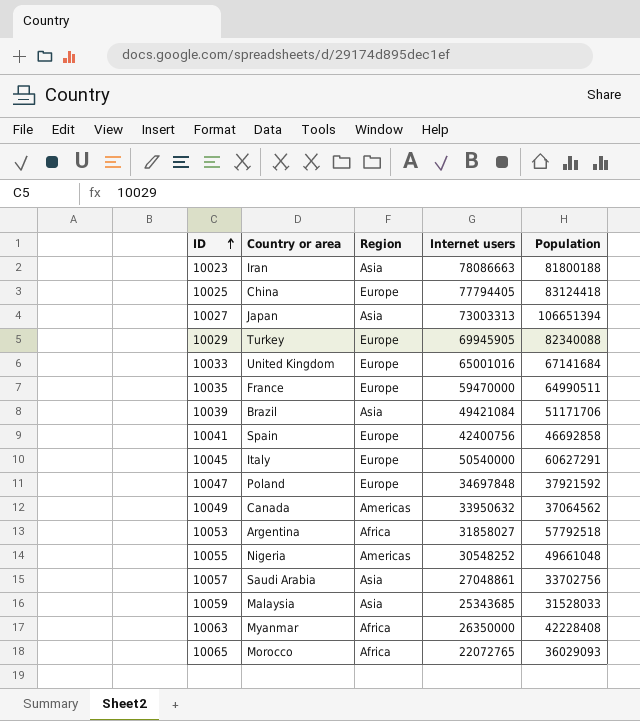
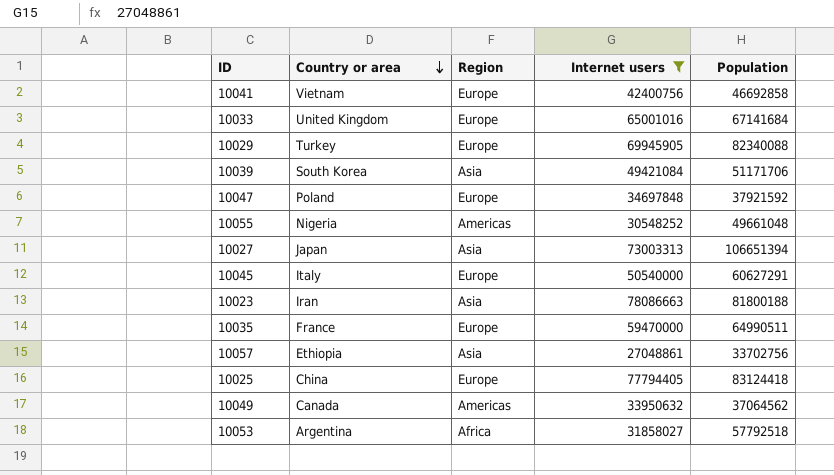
filter: none -> Internet users >= 27048861
row order: ID ascending -> Country or area descending
10041 | Country or area: Spain -> Vietnam
10039 | Country or area: Brazil -> South Korea
10057 | Country or area: Saudi Arabia -> Ethiopia

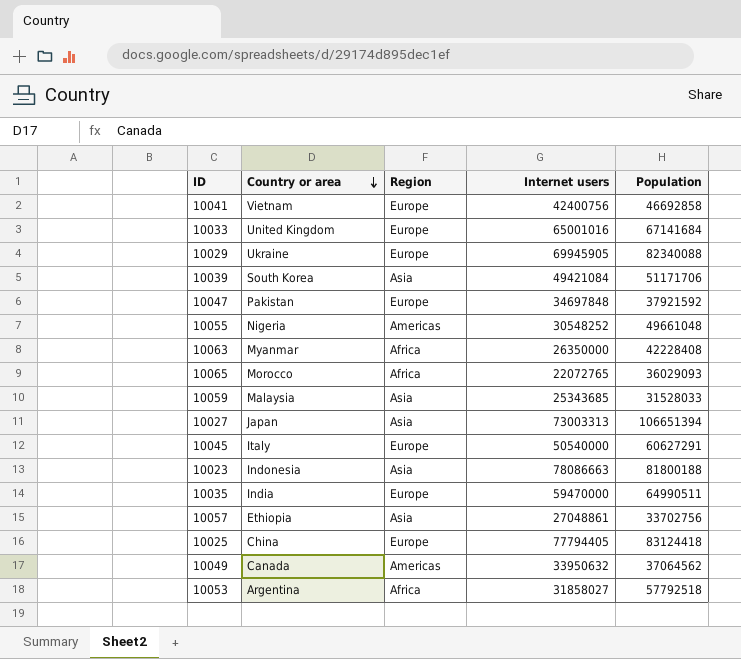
filter: Internet users >= 27048861 -> none
10029 | Country or area: Turkey -> Ukraine
10047 | Country or area: Poland -> Pakistan
10023 | Country or area: Iran -> Indonesia
10035 | Country or area: France -> India

